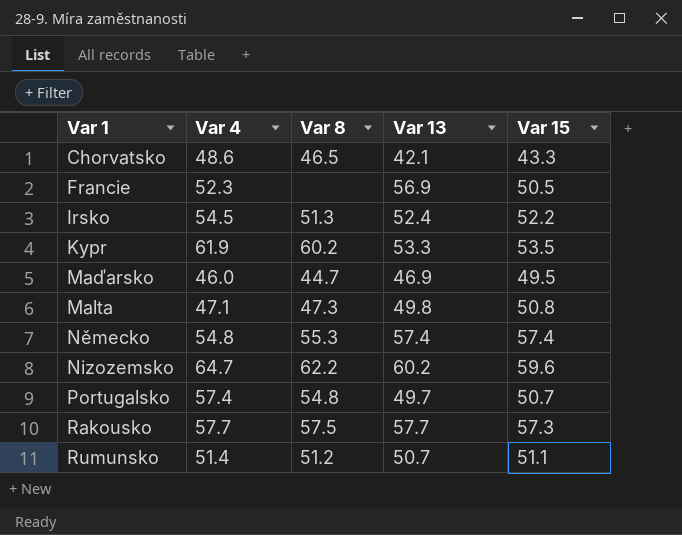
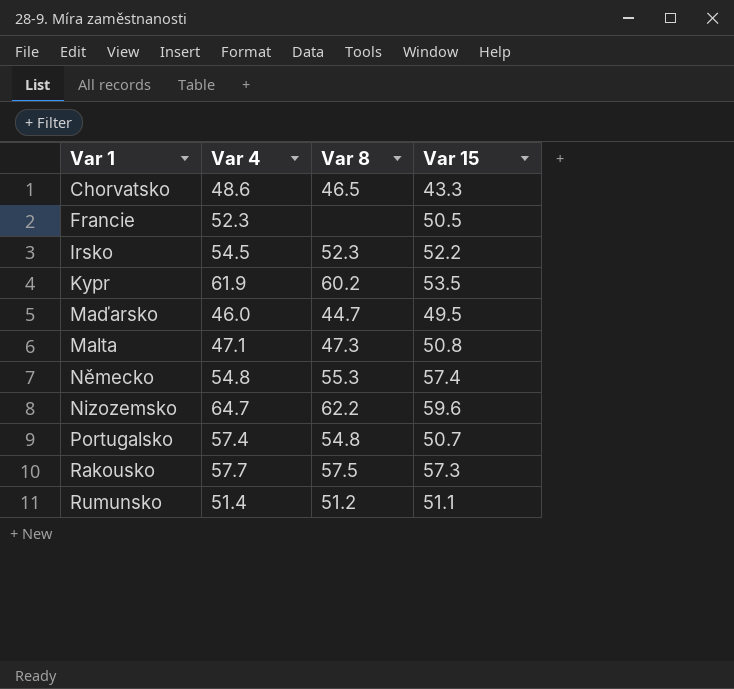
column Var 13 | position: 4 -> none
Irsko | Var 8: 51.3 -> 52.3

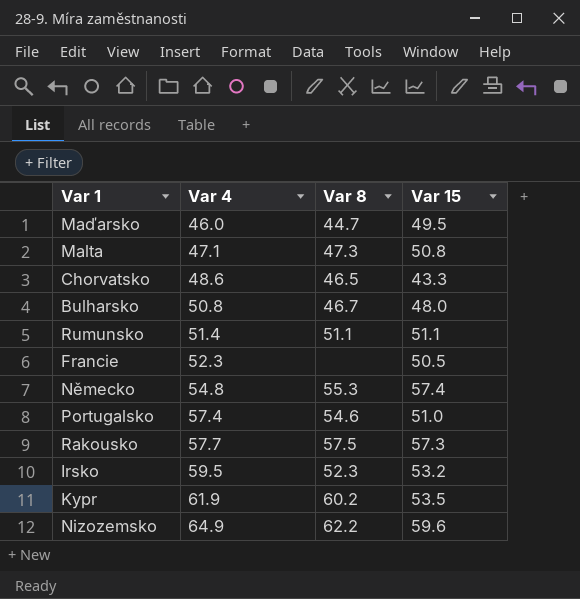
row order: Var 1 ascending -> Var 4 ascending
row Bulharsko: none -> 50.8 | 46.7 | 48.0
Rumunsko | Var 8: 51.2 -> 51.1
Portugalsko | Var 8: 54.8 -> 54.6
Portugalsko | Var 15: 50.7 -> 51.0
Irsko | Var 4: 54.5 -> 59.5
Irsko | Var 15: 52.2 -> 53.2
Nizozemsko | Var 4: 64.7 -> 64.9

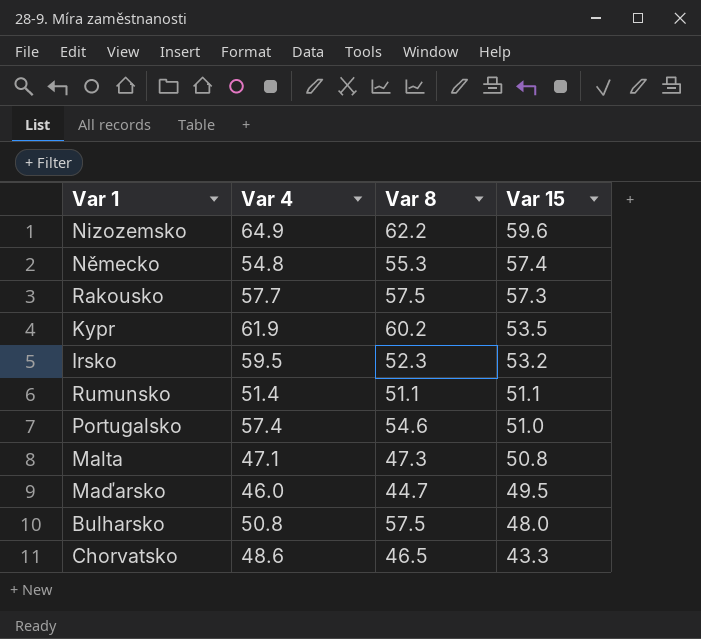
row order: Var 4 ascending -> Var 15 descending
row Francie: 52.3 | none | 50.5 -> none
Bulharsko | Var 8: 46.7 -> 57.5

